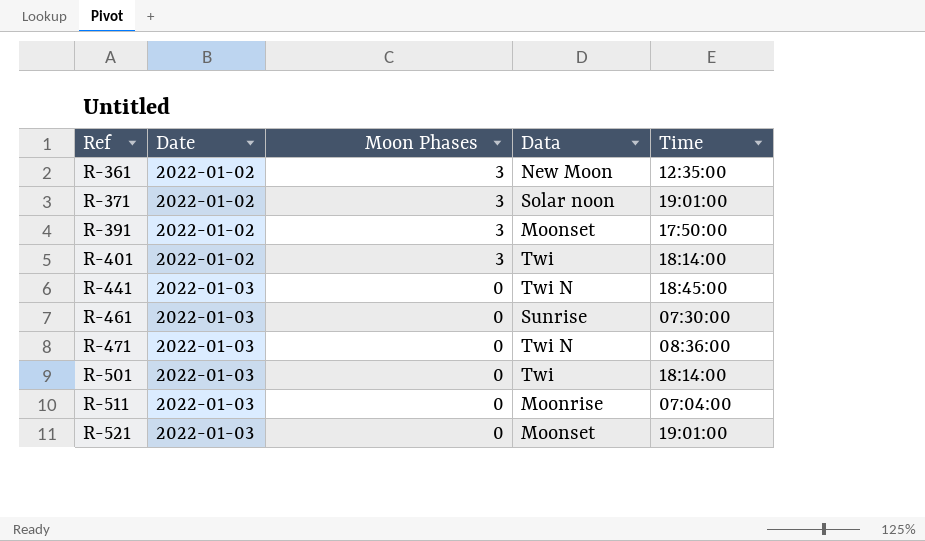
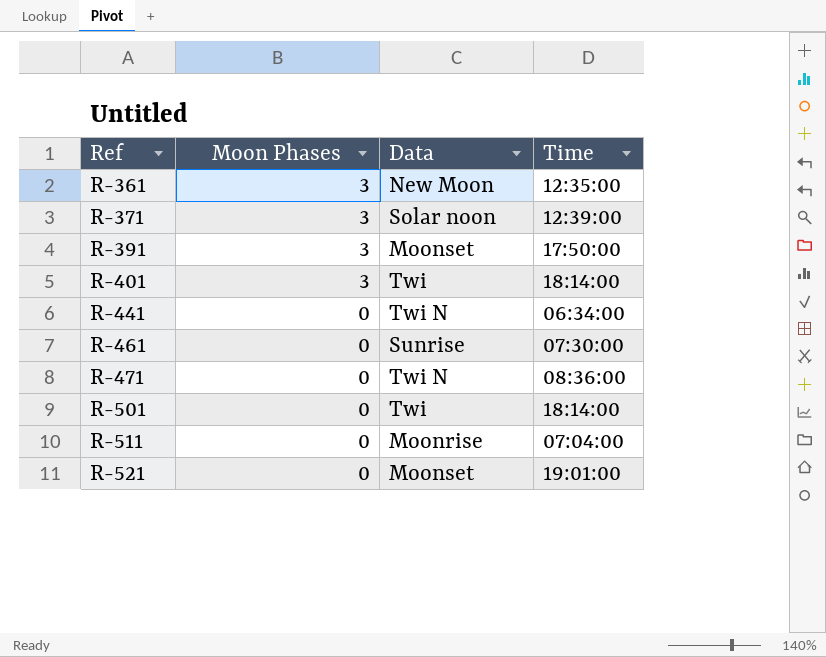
column Date | position: 2 -> none
R-371 | Time: 19:01:00 -> 12:39:00
R-441 | Time: 18:45:00 -> 06:34:00

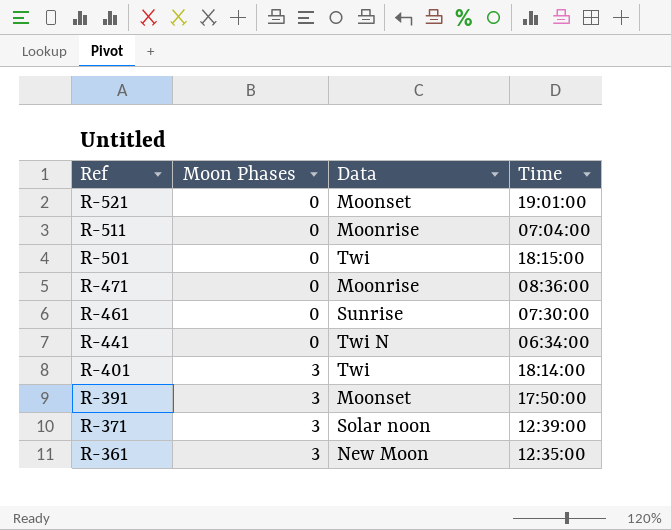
row order: Ref ascending -> Ref descending
R-501 | Time: 18:14:00 -> 18:15:00
R-471 | Data: Twi N -> Moonrise

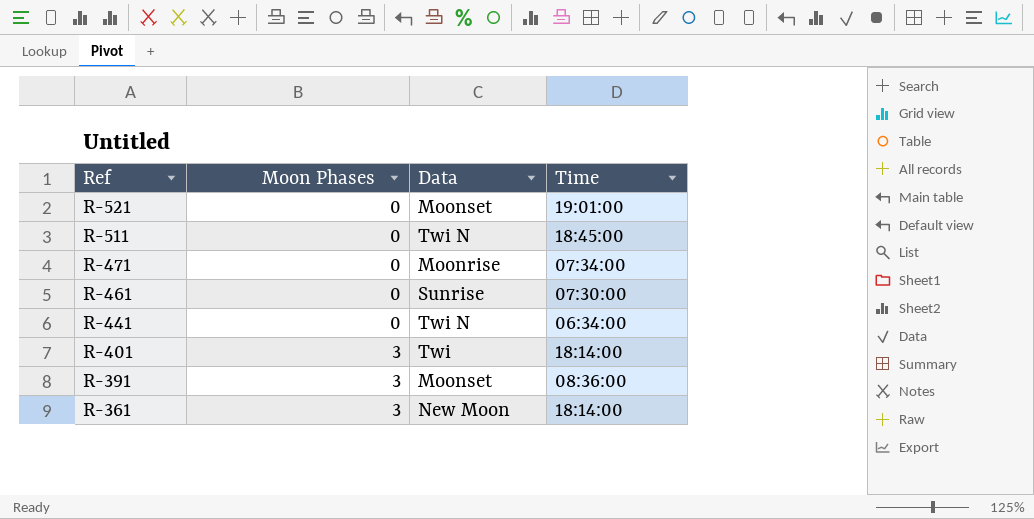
row R-501: 0 | Twi | 18:15:00 -> none
row R-371: 3 | Solar noon | 12:39:00 -> none
R-511 | Data: Moonrise -> Twi N
R-511 | Time: 07:04:00 -> 18:45:00
R-471 | Time: 08:36:00 -> 07:34:00
R-391 | Time: 17:50:00 -> 08:36:00
R-361 | Time: 12:35:00 -> 18:14:00

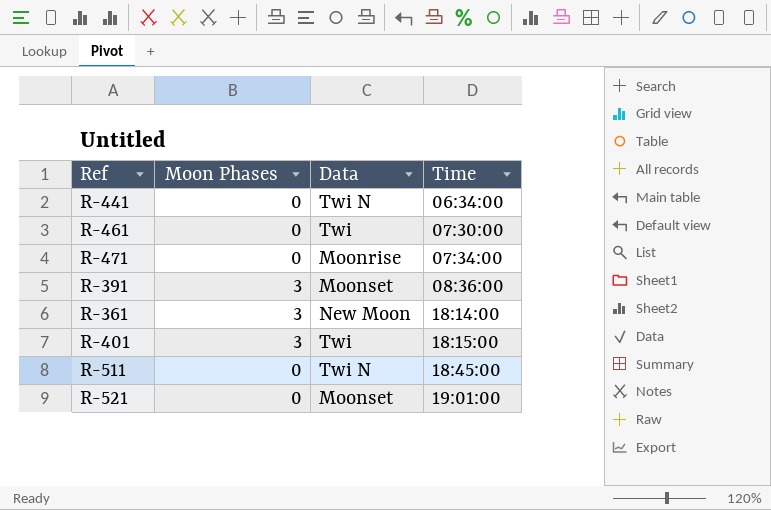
row order: Ref descending -> Time ascending
R-461 | Data: Sunrise -> Twi
R-401 | Time: 18:14:00 -> 18:15:00

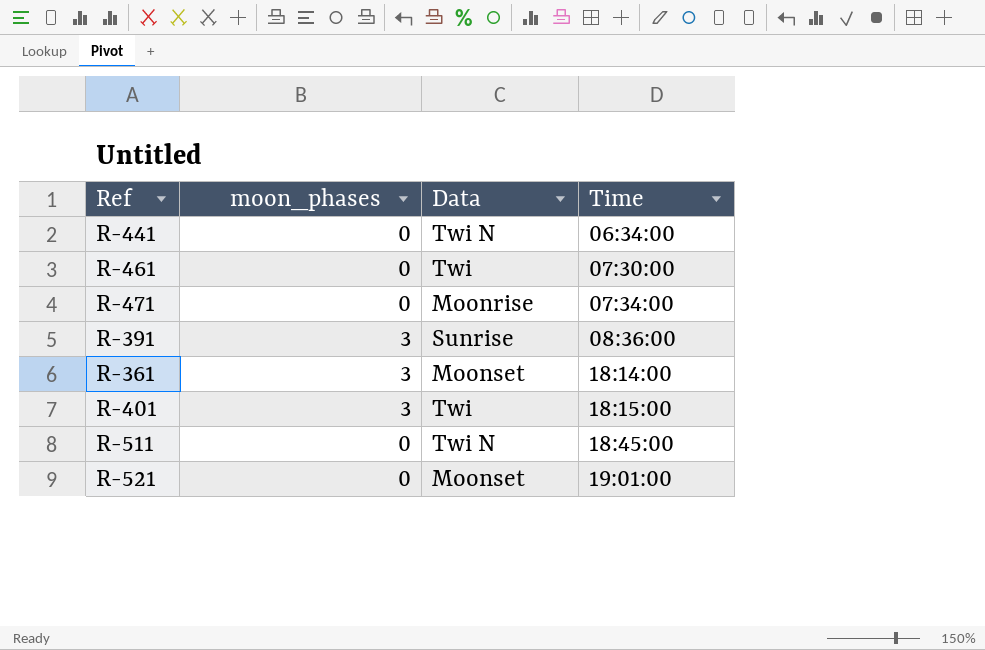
column name: Moon Phases -> moon_phases
R-391 | Data: Moonset -> Sunrise
R-361 | Data: New Moon -> Moonset

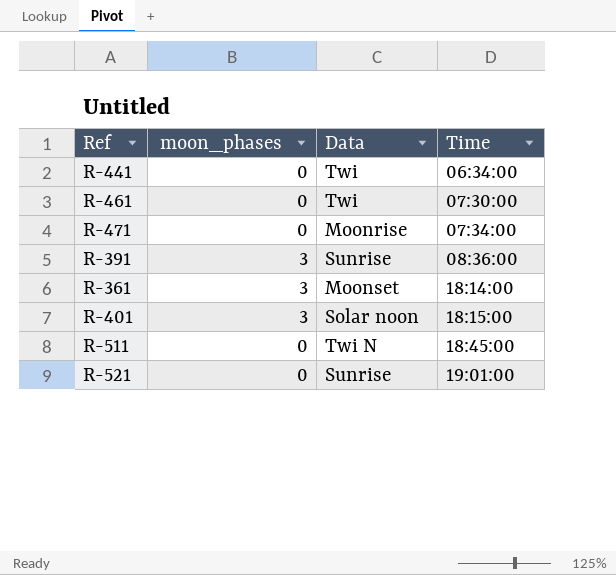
R-441 | Data: Twi N -> Twi
R-401 | Data: Twi -> Solar noon
R-521 | Data: Moonset -> Sunrise

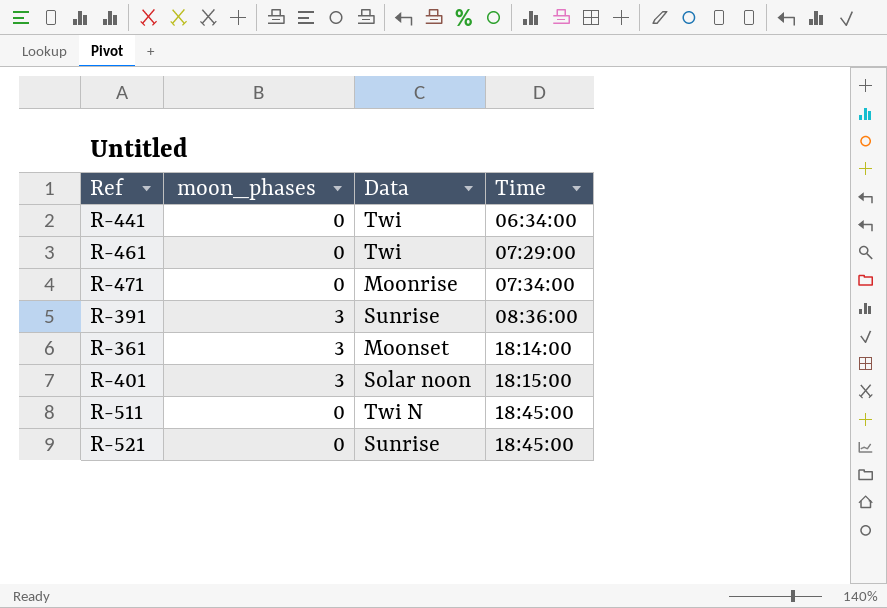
R-461 | Time: 07:30:00 -> 07:29:00
R-521 | Time: 19:01:00 -> 18:45:00

